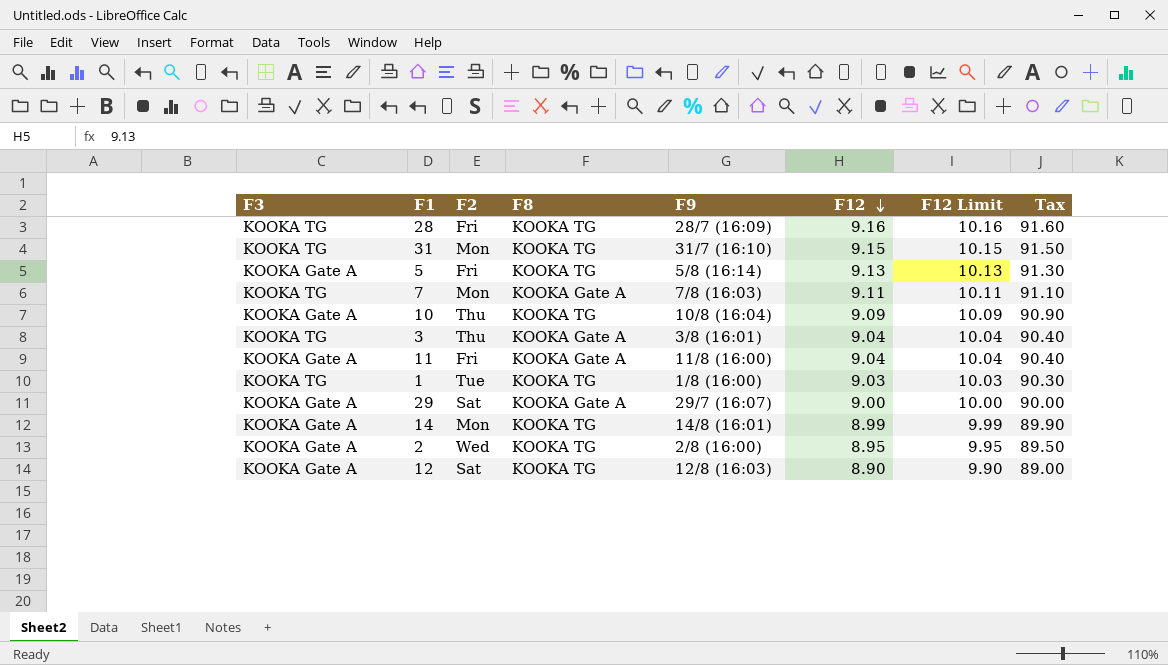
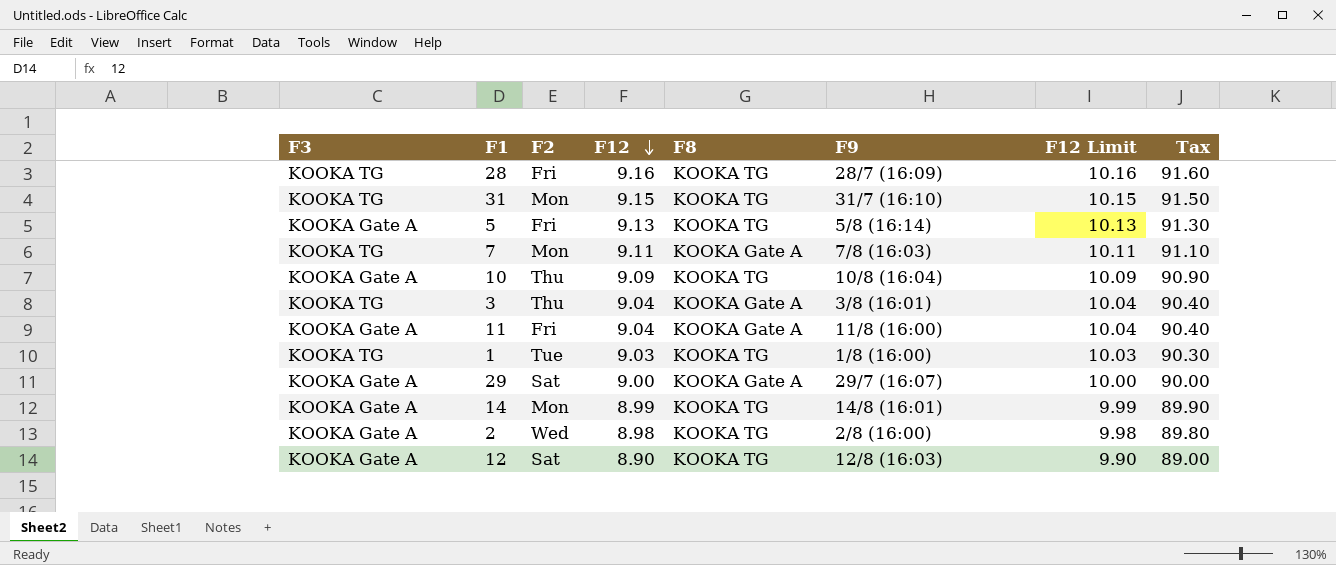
column F12 | position: 6 -> 4
2 | F12: 8.95 -> 8.98
2 | F12 Limit: 9.95 -> 9.98
2 | Tax: 89.50 -> 89.80

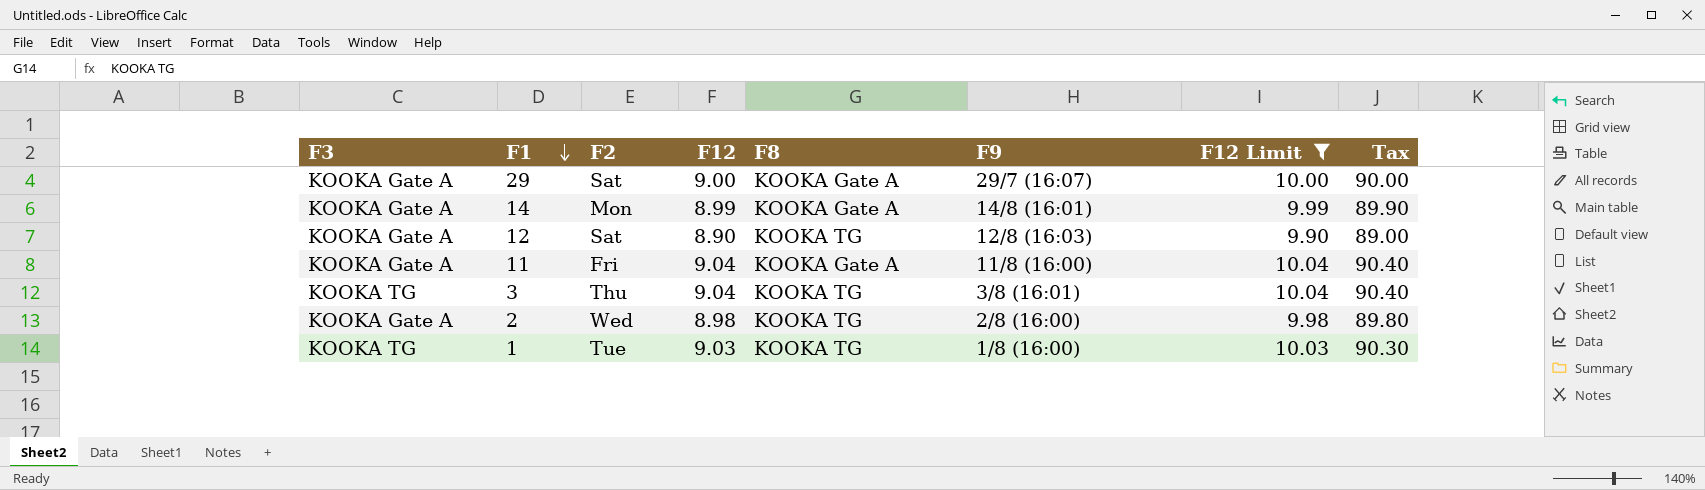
filter: none -> F12 Limit <= 10.04
row order: F12 descending -> F1 descending
14 | F8: KOOKA TG -> KOOKA Gate A
3 | F8: KOOKA Gate A -> KOOKA TG

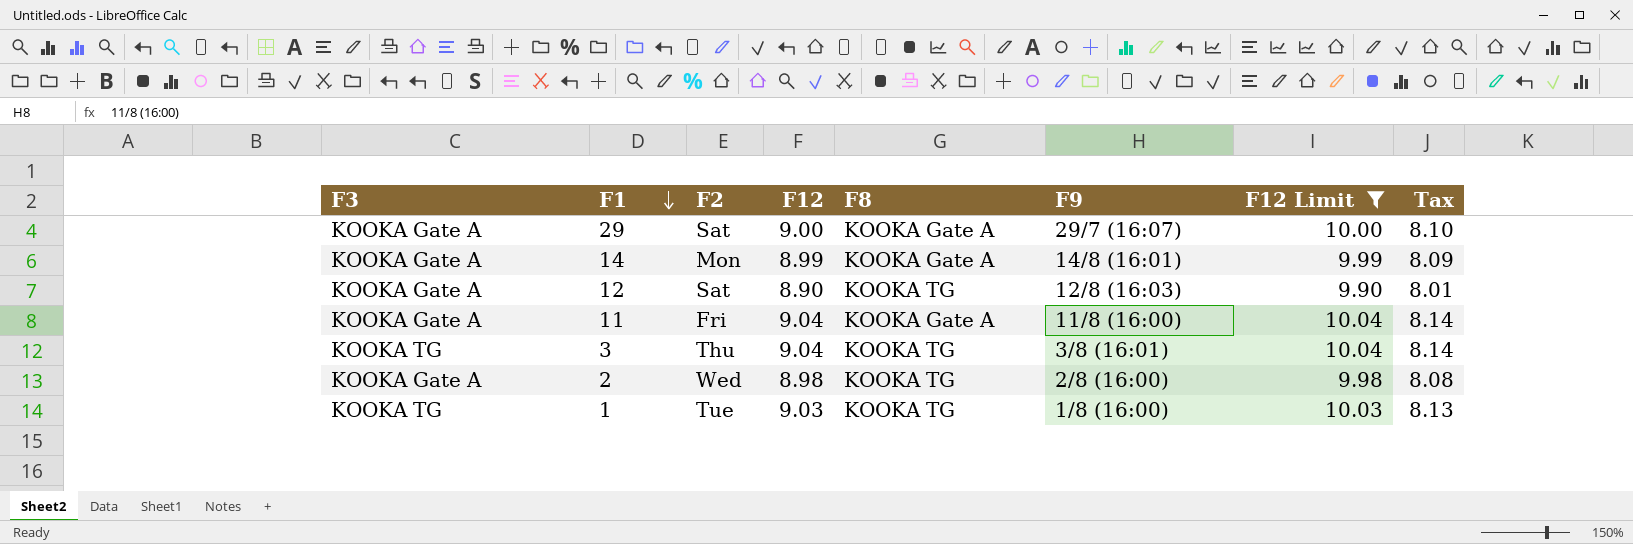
column Tax | formula: [F12] * 10 -> [F12] * 0.9

